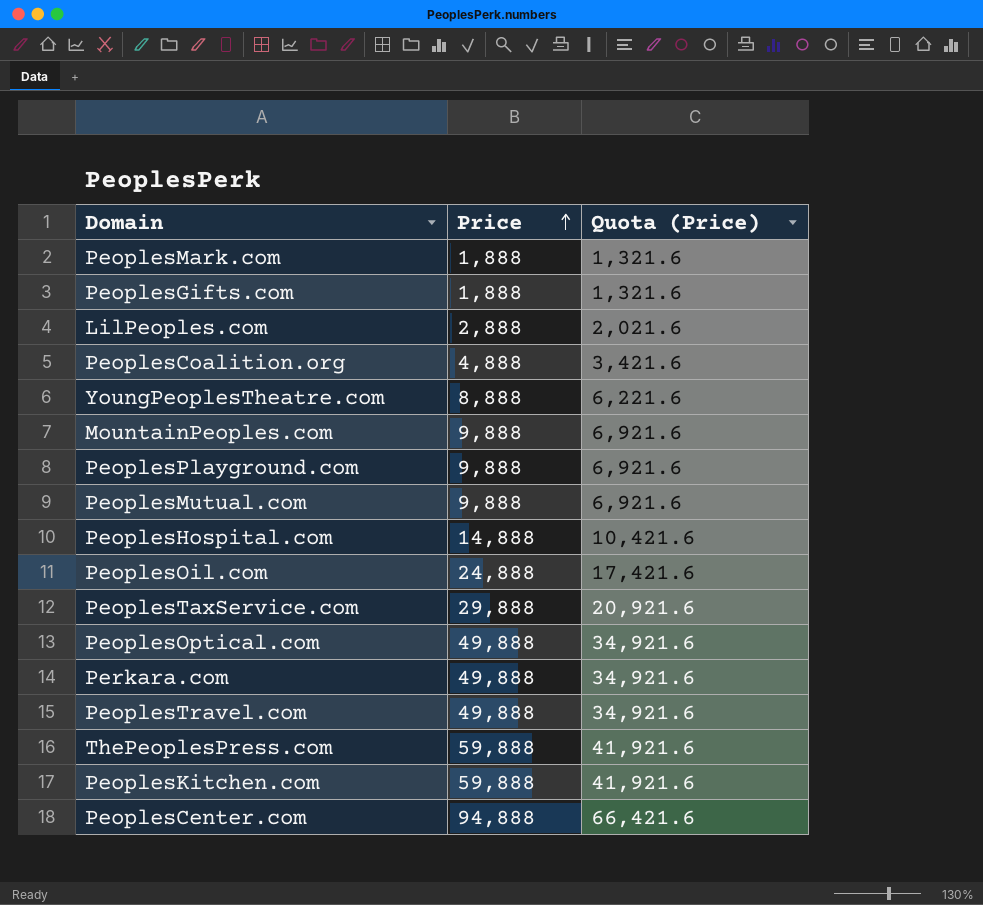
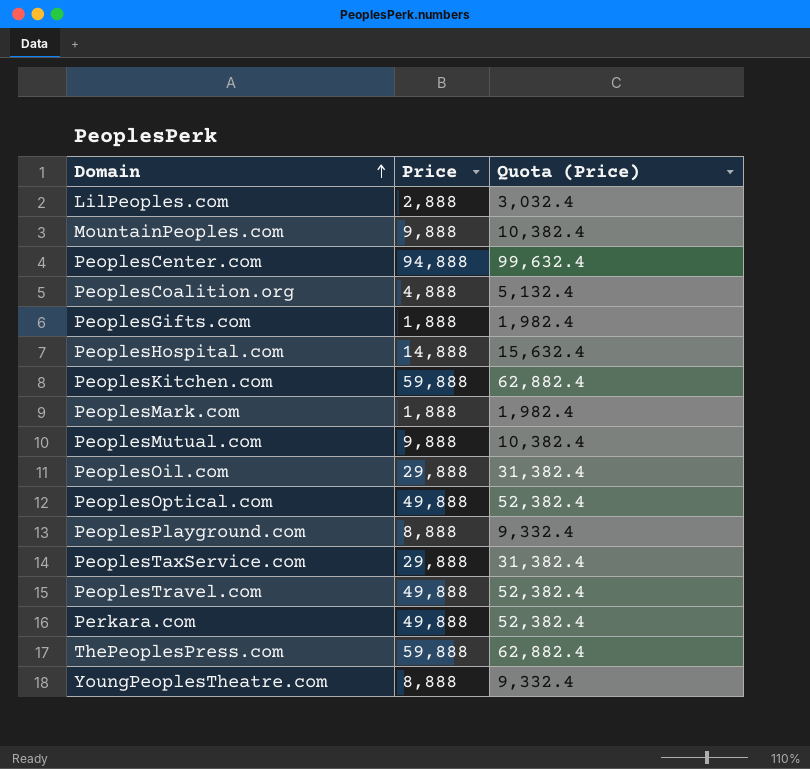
row order: Price ascending -> Domain ascending
column Quota (Price) | formula: [Price] * 0.7 -> [Price] * 1.05
PeoplesOil.com | Price: 24,888 -> 29,888
PeoplesPlayground.com | Price: 9,888 -> 8,888

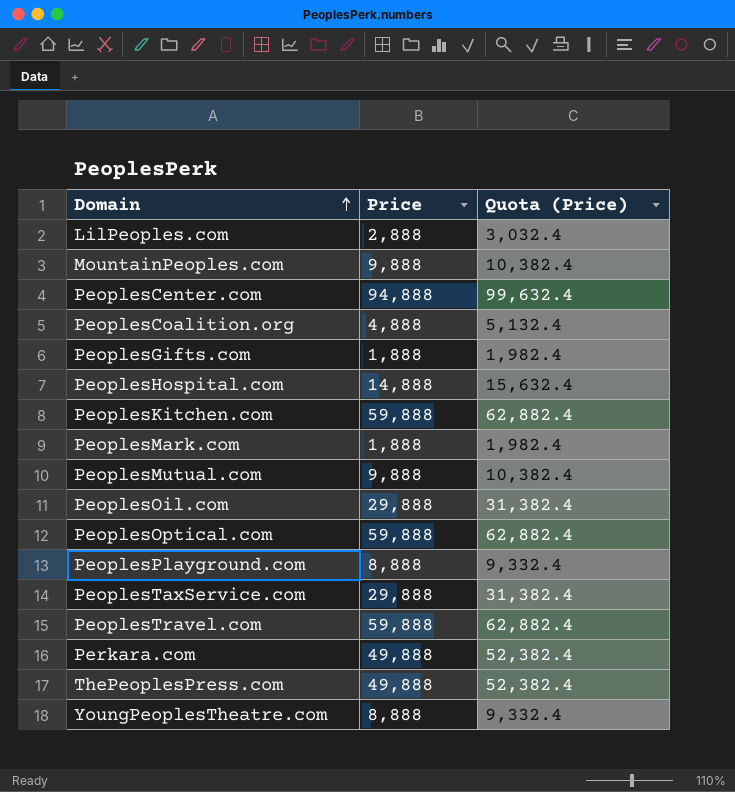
PeoplesOptical.com | Price: 49,888 -> 59,888
PeoplesOptical.com | Quota (Price): 52,382.4 -> 62,882.4
PeoplesTravel.com | Price: 49,888 -> 59,888
PeoplesTravel.com | Quota (Price): 52,382.4 -> 62,882.4
ThePeoplesPress.com | Price: 59,888 -> 49,888
ThePeoplesPress.com | Quota (Price): 62,882.4 -> 52,382.4

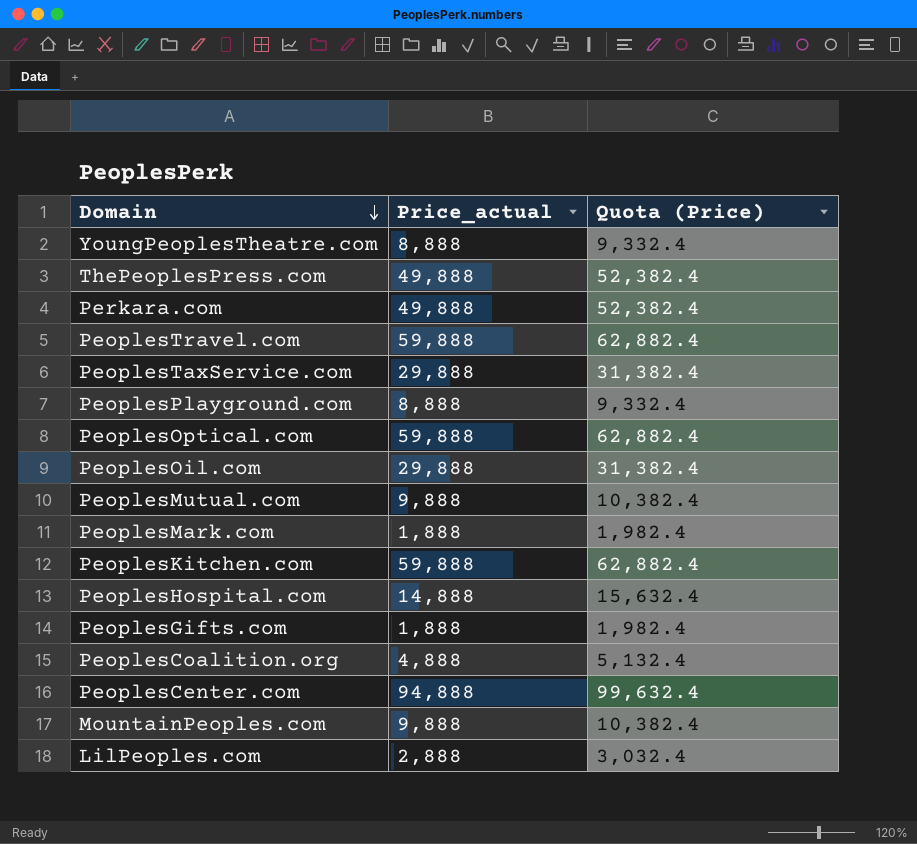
row order: Domain ascending -> Domain descending
column name: Price -> Price_actual

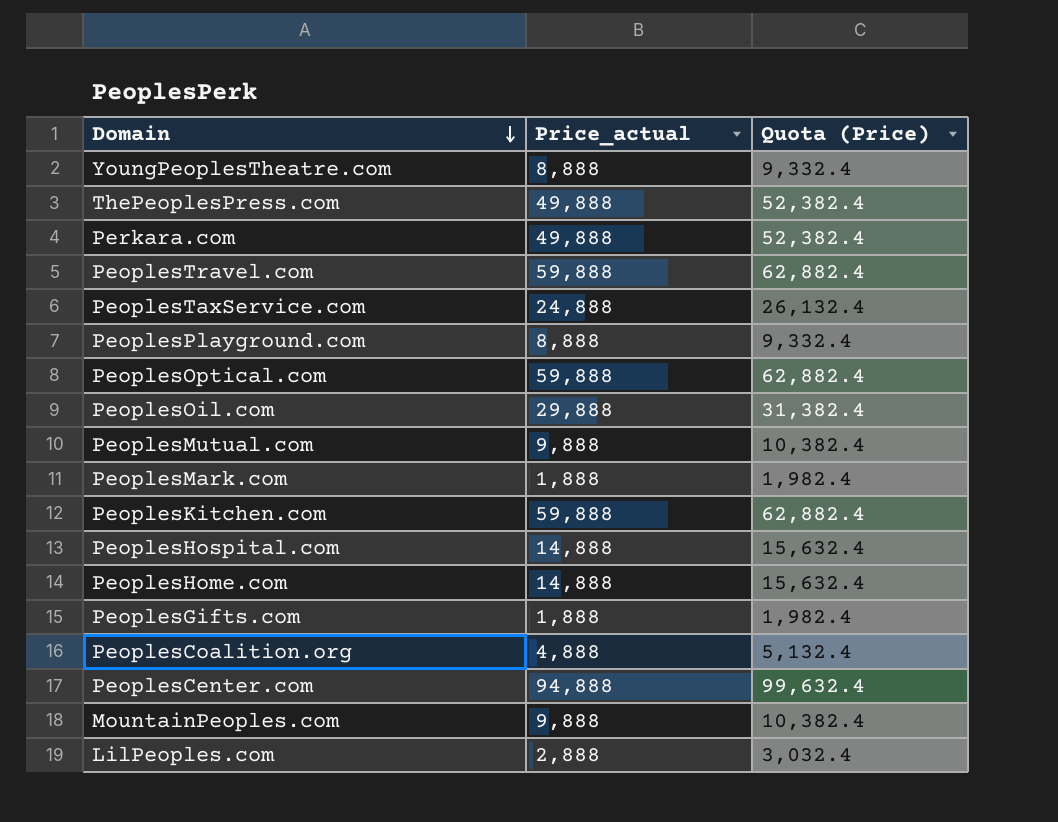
PeoplesTaxService.com | Price_actual: 29,888 -> 24,888
PeoplesTaxService.com | Quota (Price): 31,382.4 -> 26,132.4
row PeoplesHome.com: none -> 14,888 | 15,632.4

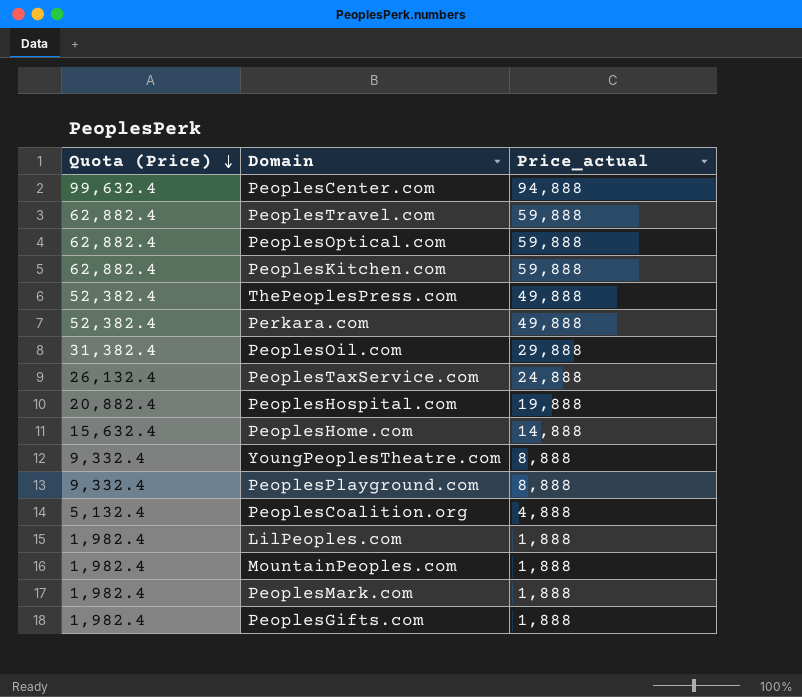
row order: Domain descending -> Quota (Price) descending
column Quota (Price) | position: 3 -> 1
row PeoplesMutual.com: 9,888 | 10,382.4 -> none
PeoplesHospital.com | Quota (Price): 15,632.4 -> 20,882.4
PeoplesHospital.com | Price_actual: 14,888 -> 19,888
LilPeoples.com | Quota (Price): 3,032.4 -> 1,982.4
LilPeoples.com | Price_actual: 2,888 -> 1,888
MountainPeoples.com | Quota (Price): 10,382.4 -> 1,982.4
MountainPeoples.com | Price_actual: 9,888 -> 1,888

